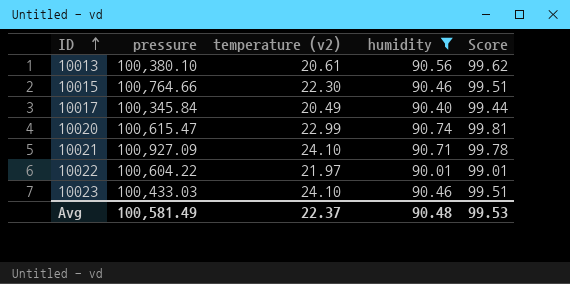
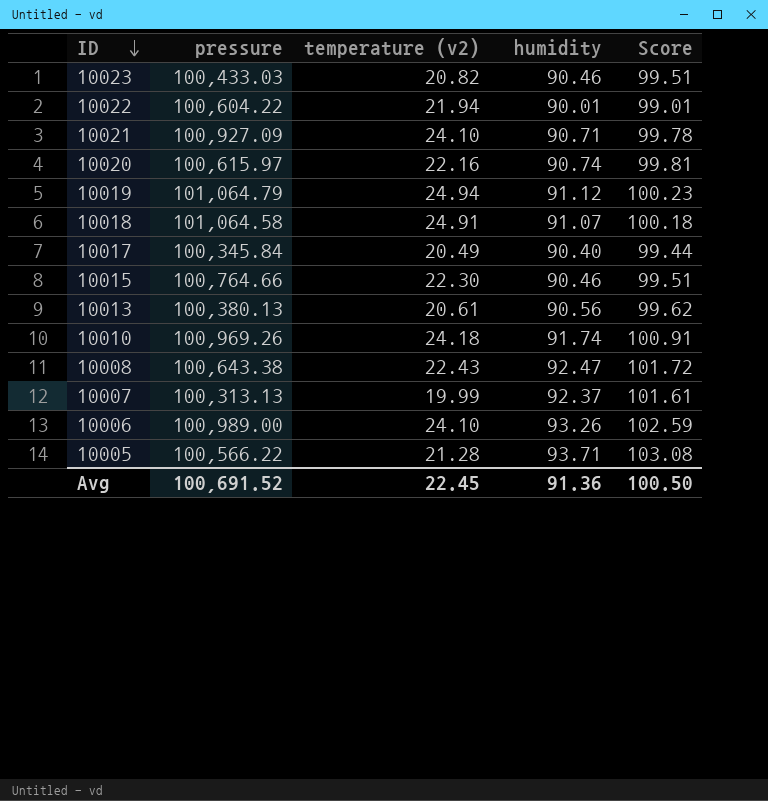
filter: humidity <= 90.74 -> none
row order: ID ascending -> ID descending
10023 | temperature (v2): 24.10 -> 20.82
10022 | temperature (v2): 21.97 -> 21.94
10020 | pressure: 100,615.47 -> 100,615.97
10020 | temperature (v2): 22.99 -> 22.16
10013 | pressure: 100,380.10 -> 100,380.13
Avg | pressure: 100,581.49 -> 100,691.52
Avg | temperature (v2): 22.37 -> 22.45
Avg | humidity: 90.48 -> 91.36
Avg | Score: 99.53 -> 100.50

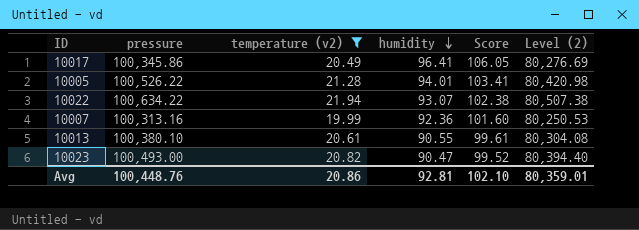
filter: none -> temperature (v2) <= 21.94
row order: ID descending -> humidity descending
column Level (2) | formula: none -> [pressure] * 0.8
10017 | pressure: 100,345.84 -> 100,345.86
10017 | humidity: 90.40 -> 96.41
10017 | Score: 99.44 -> 106.05
10005 | pressure: 100,566.22 -> 100,526.22
10005 | humidity: 93.71 -> 94.01
10005 | Score: 103.08 -> 103.41
10022 | pressure: 100,604.22 -> 100,634.22
10022 | humidity: 90.01 -> 93.07
10022 | Score: 99.01 -> 102.38
10007 | pressure: 100,313.13 -> 100,313.16
10007 | humidity: 92.37 -> 92.36
10007 | Score: 101.61 -> 101.60
10013 | pressure: 100,380.13 -> 100,380.10
10013 | humidity: 90.56 -> 90.55
10013 | Score: 99.62 -> 99.61
10023 | pressure: 100,433.03 -> 100,493.00
10023 | humidity: 90.46 -> 90.47
10023 | Score: 99.51 -> 99.52
Avg | pressure: 100,691.52 -> 100,448.76
Avg | temperature (v2): 22.45 -> 20.86
Avg | humidity: 91.36 -> 92.81
Avg | Score: 100.50 -> 102.10

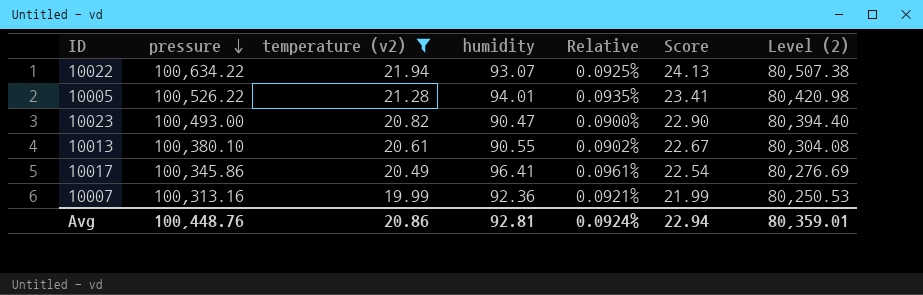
row order: humidity descending -> pressure descending
column Relative | formula: none -> [humidity] / [pressure]
column Score | formula: [humidity] * 1.1 -> [temperature (v2)] * 1.1
Avg | Score: 102.10 -> 22.94

